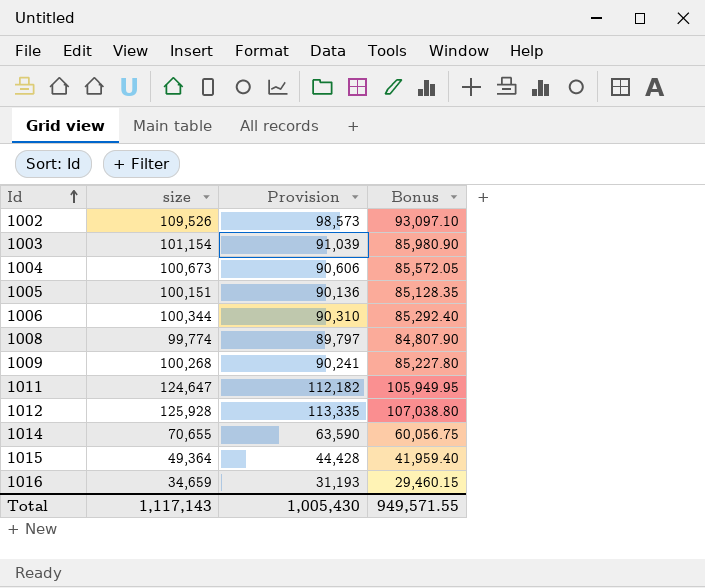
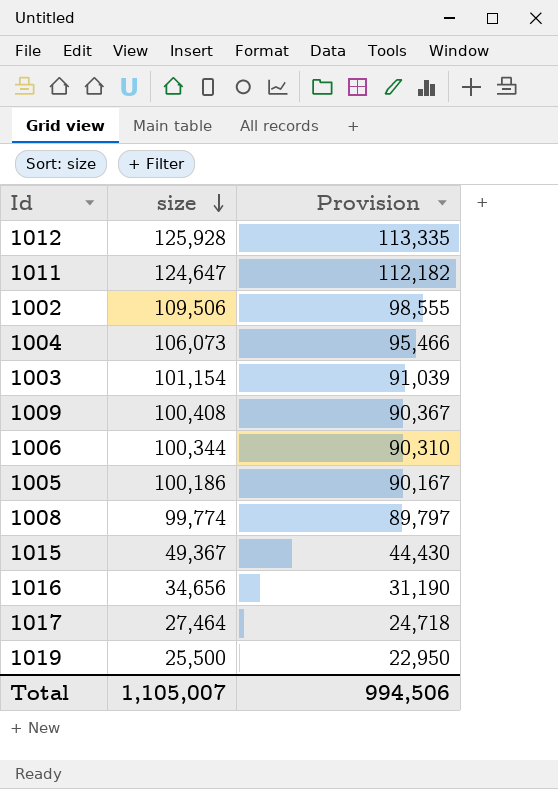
row order: Id ascending -> size descending
column Bonus | formula: [size] * 0.85 -> none
row 1014: 70,655 | 63,590 | 60,056.75 -> none
1002 | size: 109,526 -> 109,506
1002 | Provision: 98,573 -> 98,555
1004 | size: 100,673 -> 106,073
1004 | Provision: 90,606 -> 95,466
1009 | size: 100,268 -> 100,408
1009 | Provision: 90,241 -> 90,367
1005 | size: 100,151 -> 100,186
1005 | Provision: 90,136 -> 90,167
1015 | size: 49,364 -> 49,367
1015 | Provision: 44,428 -> 44,430
1016 | size: 34,659 -> 34,656
1016 | Provision: 31,193 -> 31,190
row 1017: none -> 27,464 | 24,718
row 1019: none -> 25,500 | 22,950
Total | size: 1,117,143 -> 1,105,007
Total | Provision: 1,005,430 -> 994,506

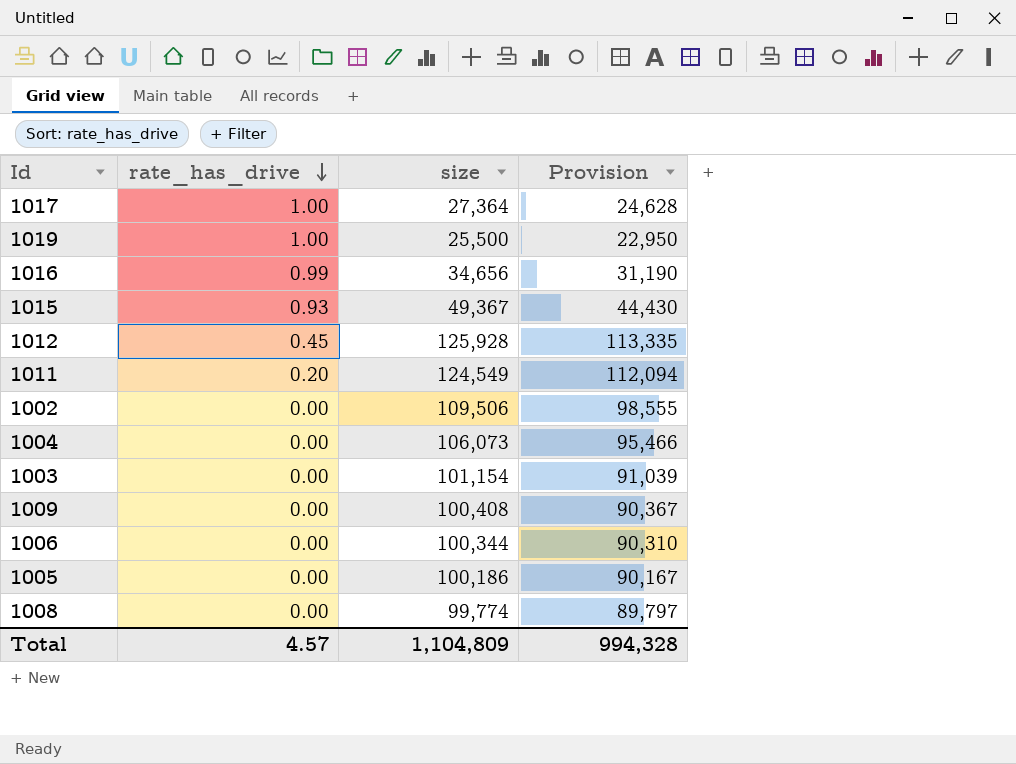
row order: size descending -> rate_has_drive descending
column rate_has_drive | position: none -> 2
1017 | size: 27,464 -> 27,364
1017 | Provision: 24,718 -> 24,628
1011 | size: 124,647 -> 124,549
1011 | Provision: 112,182 -> 112,094
Total | size: 1,105,007 -> 1,104,809
Total | Provision: 994,506 -> 994,328

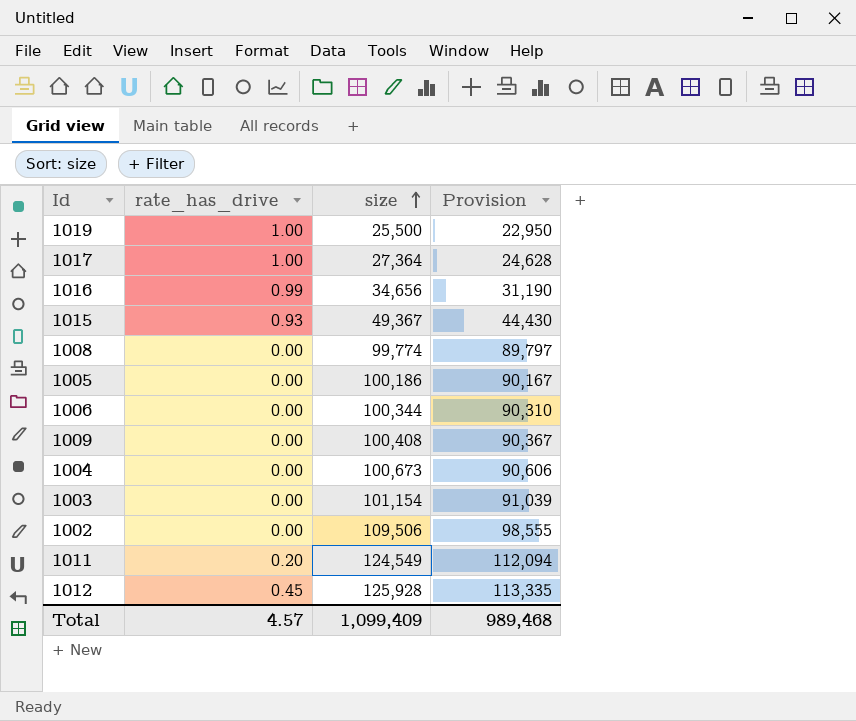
row order: rate_has_drive descending -> size ascending
1004 | size: 106,073 -> 100,673
1004 | Provision: 95,466 -> 90,606
Total | size: 1,104,809 -> 1,099,409
Total | Provision: 994,328 -> 989,468

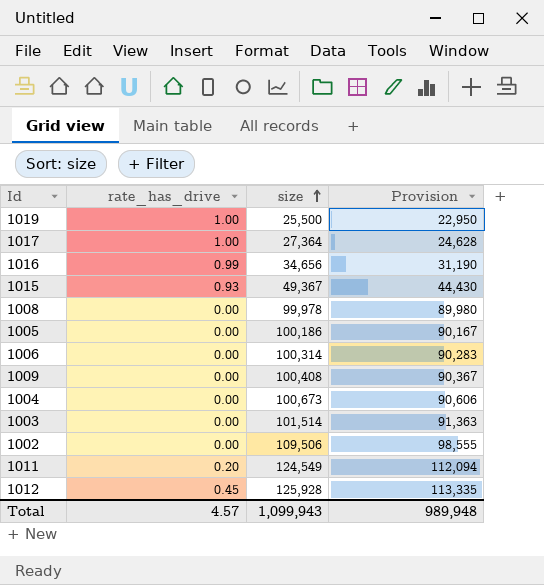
1008 | size: 99,774 -> 99,978
1008 | Provision: 89,797 -> 89,980
1006 | size: 100,344 -> 100,314
1006 | Provision: 90,310 -> 90,283
1003 | size: 101,154 -> 101,514
1003 | Provision: 91,039 -> 91,363
Total | size: 1,099,409 -> 1,099,943
Total | Provision: 989,468 -> 989,948

